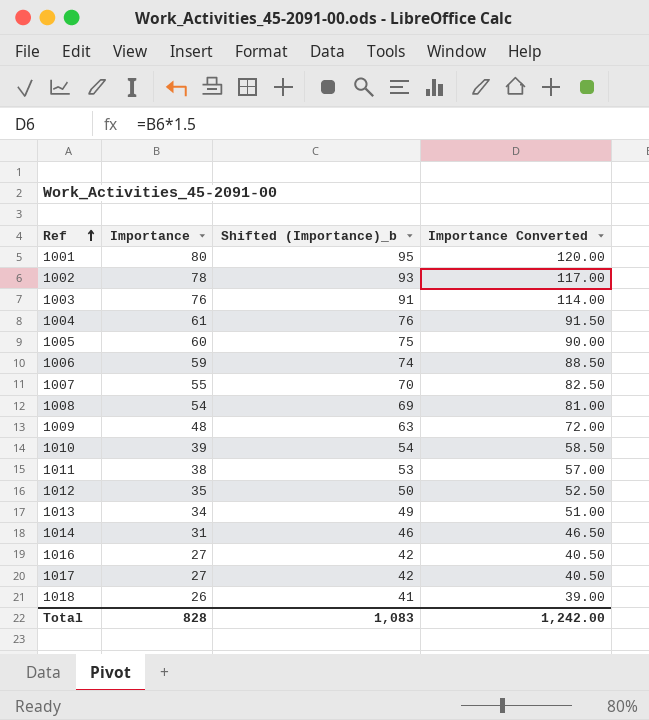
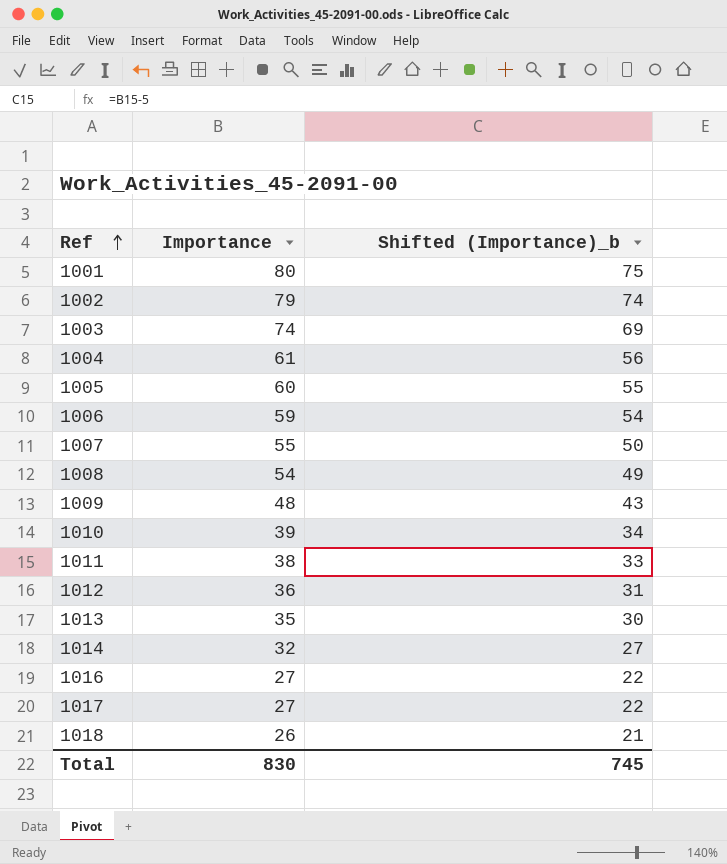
column Importance Converted | formula: [Importance] * 1.5 -> none
column Shifted (Importance)_b | formula: [Importance] + 15 -> [Importance] - 5
1002 | Importance: 78 -> 79
1003 | Importance: 76 -> 74
1012 | Importance: 35 -> 36
1013 | Importance: 34 -> 35
1014 | Importance: 31 -> 32
Total | Importance: 828 -> 830
Total | Shifted (Importance)_b: 1,083 -> 745

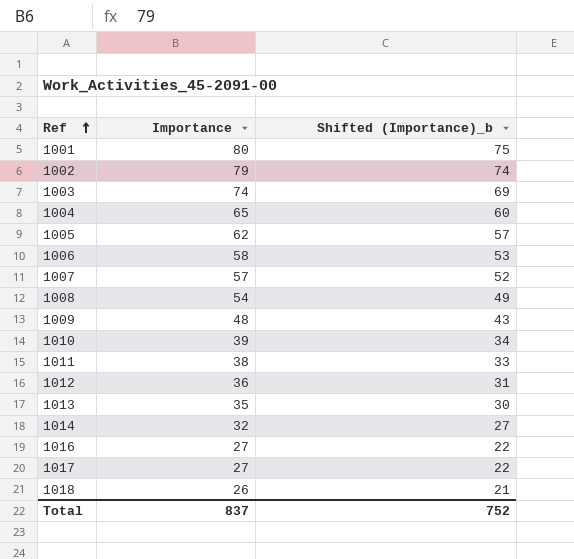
1004 | Importance: 61 -> 65
1004 | Shifted (Importance)_b: 56 -> 60
1005 | Importance: 60 -> 62
1005 | Shifted (Importance)_b: 55 -> 57
1006 | Importance: 59 -> 58
1006 | Shifted (Importance)_b: 54 -> 53
1007 | Importance: 55 -> 57
1007 | Shifted (Importance)_b: 50 -> 52
Total | Importance: 830 -> 837
Total | Shifted (Importance)_b: 745 -> 752

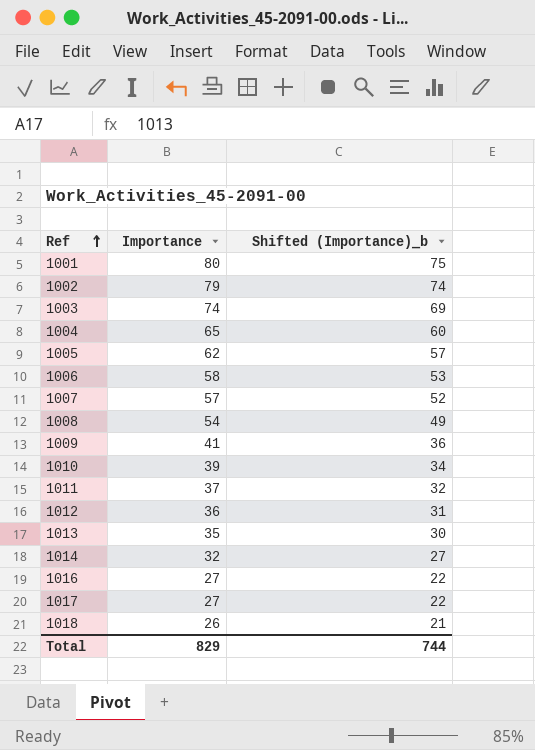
1009 | Importance: 48 -> 41
1009 | Shifted (Importance)_b: 43 -> 36
1011 | Importance: 38 -> 37
1011 | Shifted (Importance)_b: 33 -> 32
Total | Importance: 837 -> 829
Total | Shifted (Importance)_b: 752 -> 744

